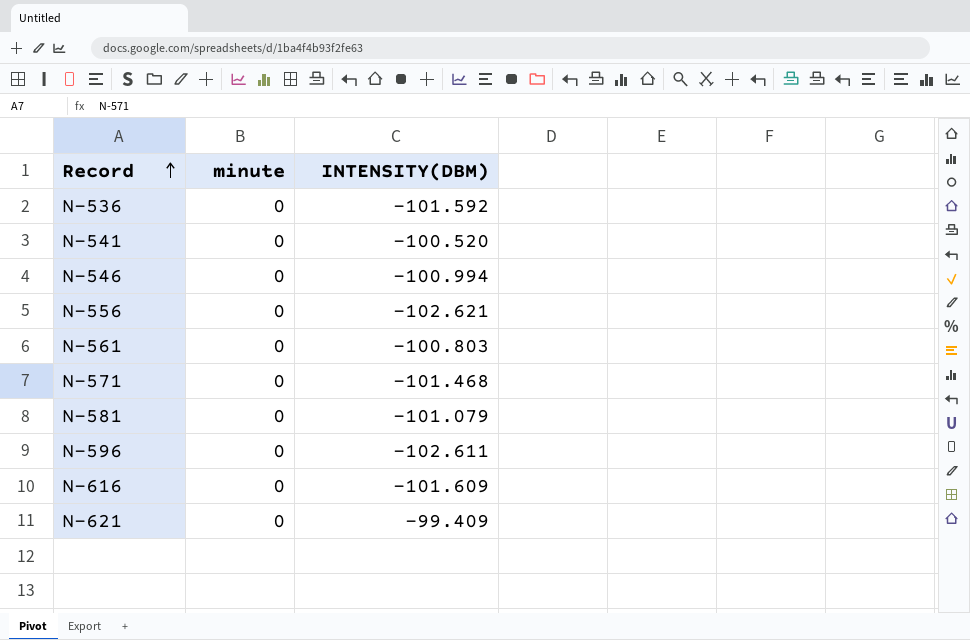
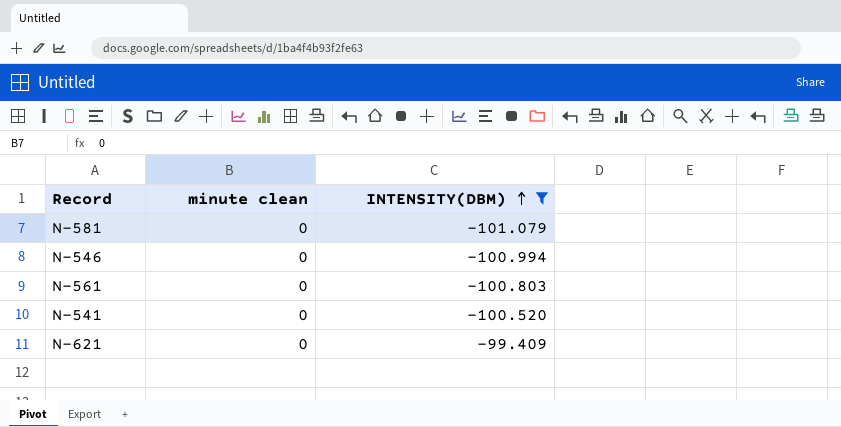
filter: none -> INTENSITY(DBM) >= -101.079
row order: Record ascending -> INTENSITY(DBM) ascending
column name: minute -> minute clean

